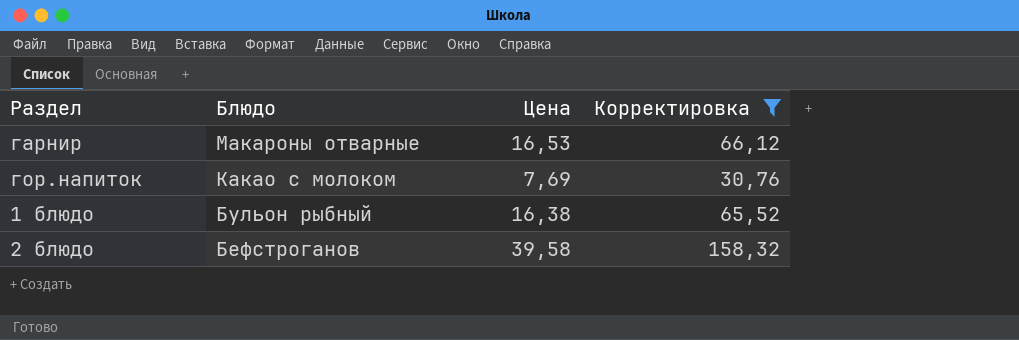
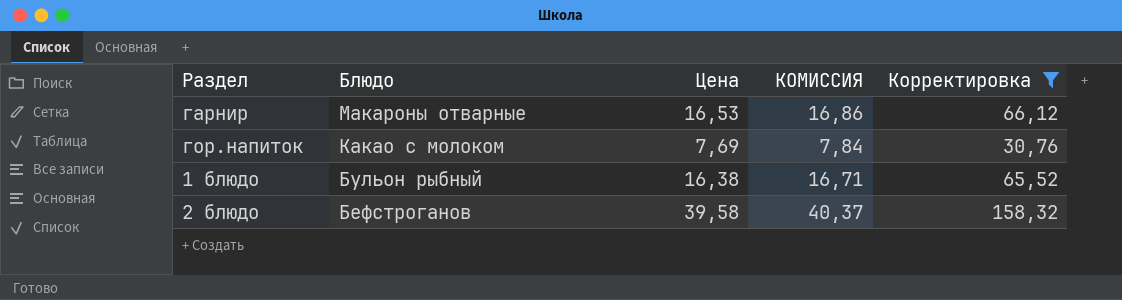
column КОМИССИЯ | formula: none -> [Цена] * 1,02

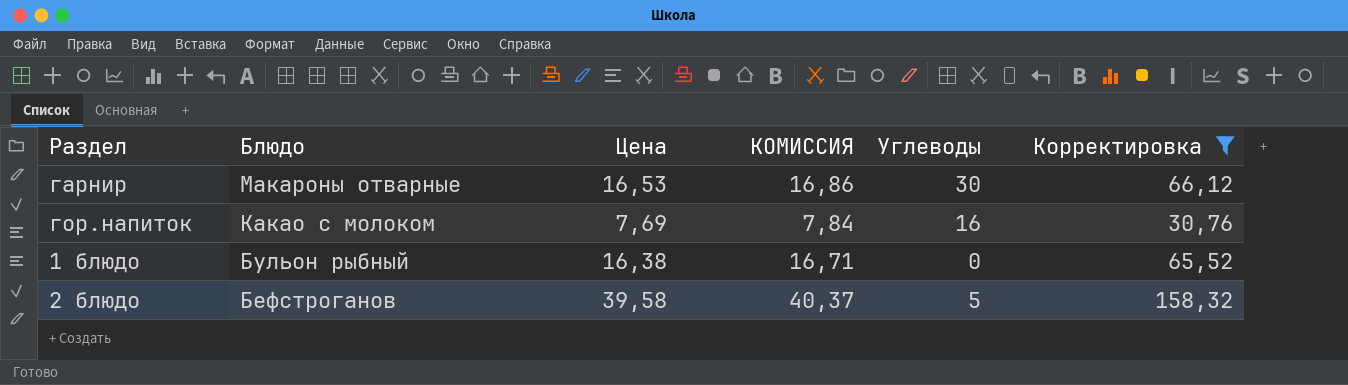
column Углеводы | position: none -> 5

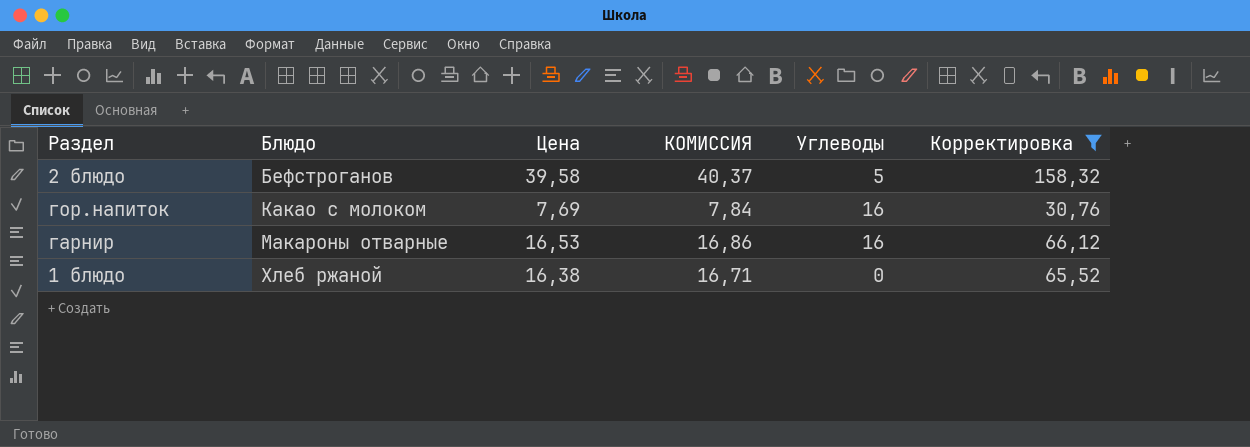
row order: Блюдо descending -> Блюдо ascending
гарнир | Углеводы: 30 -> 16
1 блюдо | Блюдо: Бульон рыбный -> Хлеб ржаной

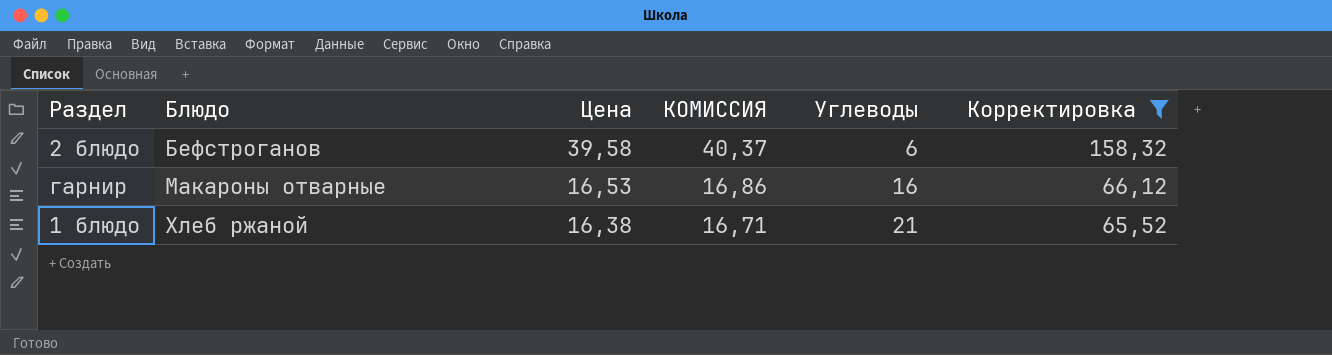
row гор.напиток: Какао с молоком | 7,69 | 7,84 | 16 | 30,76 -> none
2 блюдо | Углеводы: 5 -> 6
1 блюдо | Углеводы: 0 -> 21

